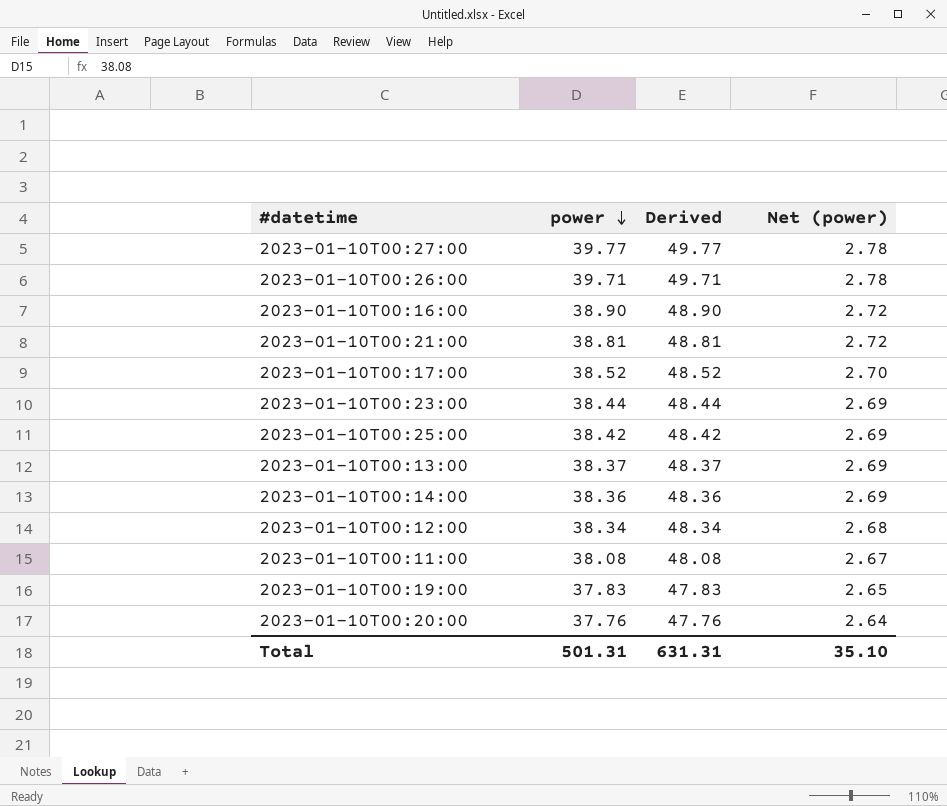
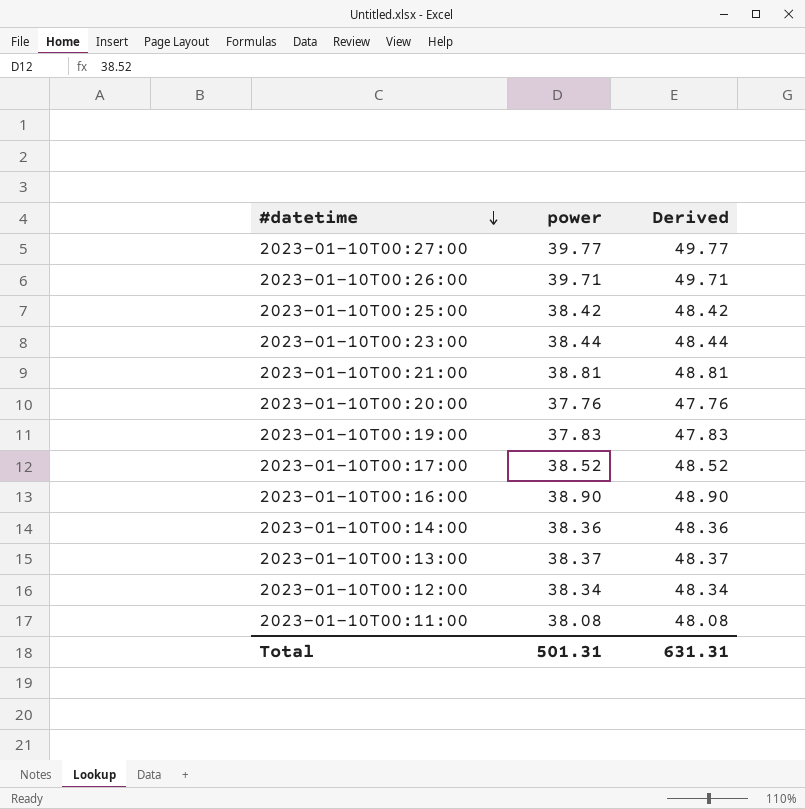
row order: power descending -> #datetime descending
column Net (power) | formula: [power] * 0.07 -> none

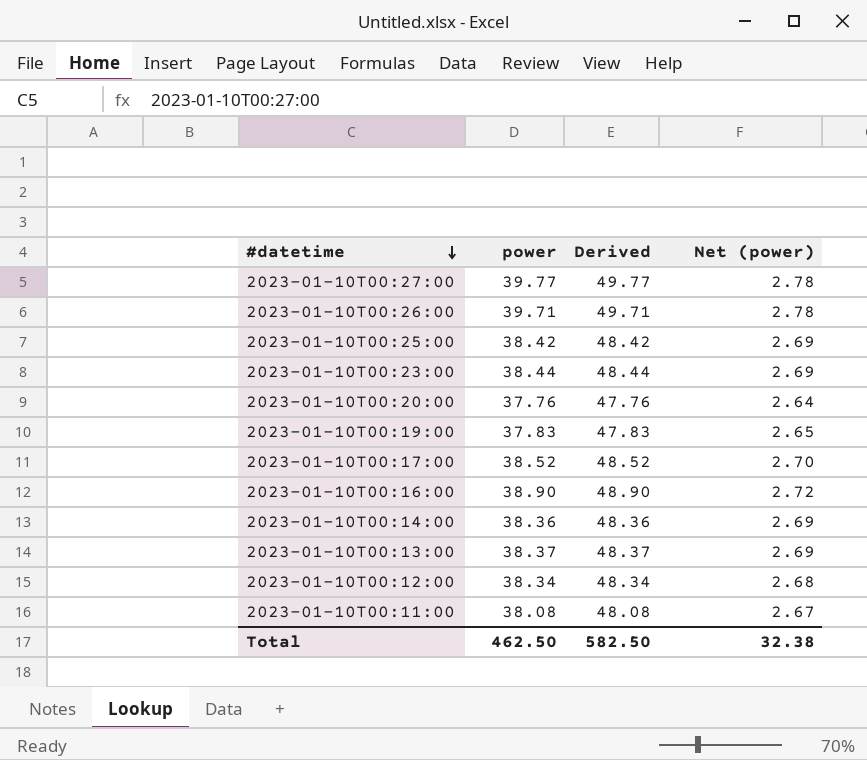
column Net (power) | formula: none -> [power] * 0.07
row 2023-01-10T00:21:00: 38.81 | 48.81 -> none
Total | power: 501.31 -> 462.50
Total | Derived: 631.31 -> 582.50

